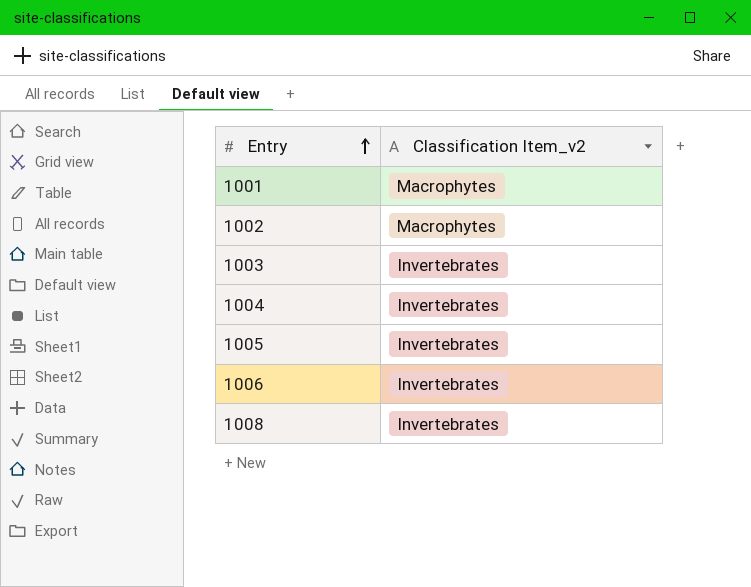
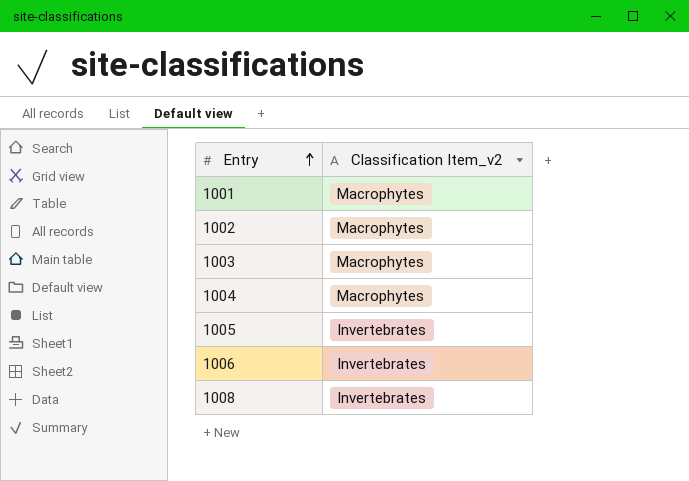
1003 | Classification Item_v2: Invertebrates -> Macrophytes
1004 | Classification Item_v2: Invertebrates -> Macrophytes

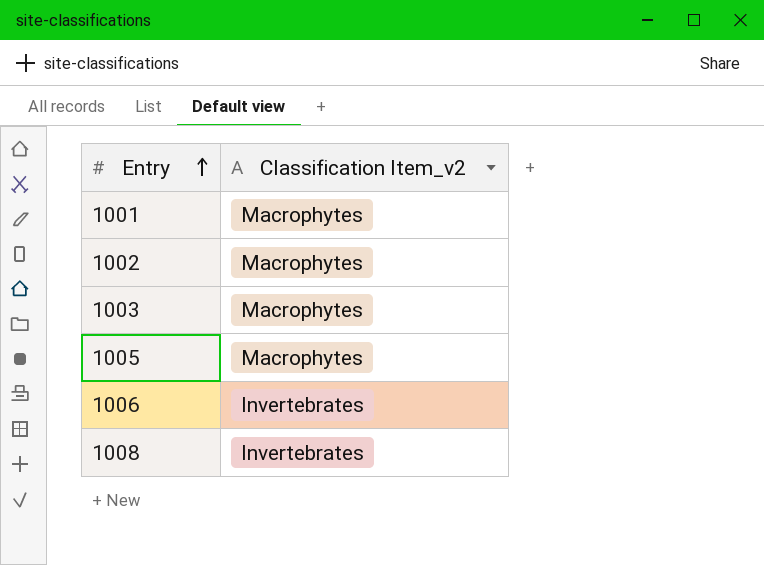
row 1004: Macrophytes -> none
1005 | Classification Item_v2: Invertebrates -> Macrophytes

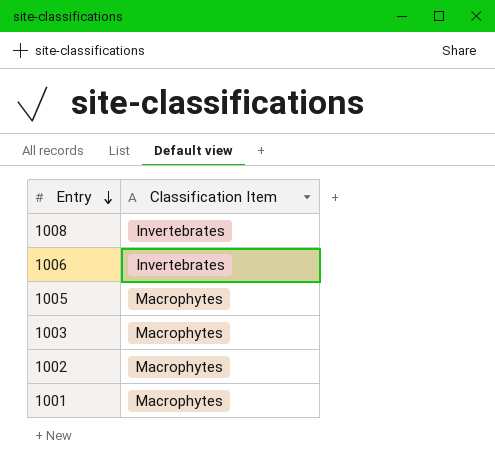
row order: Entry ascending -> Entry descending
column name: Classification Item_v2 -> Classification Item

